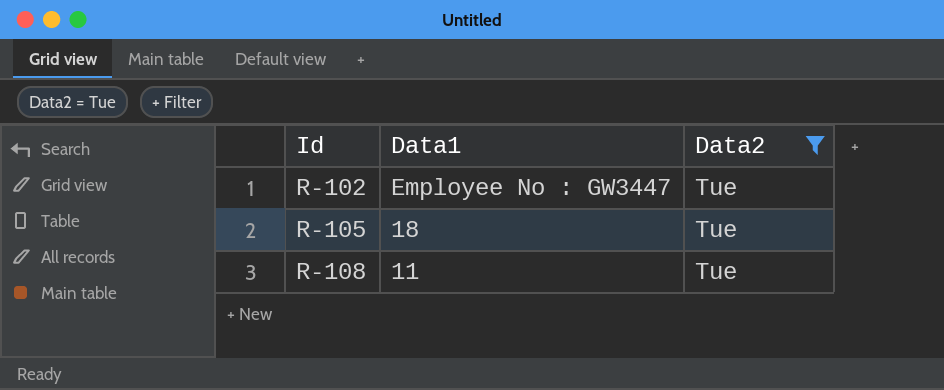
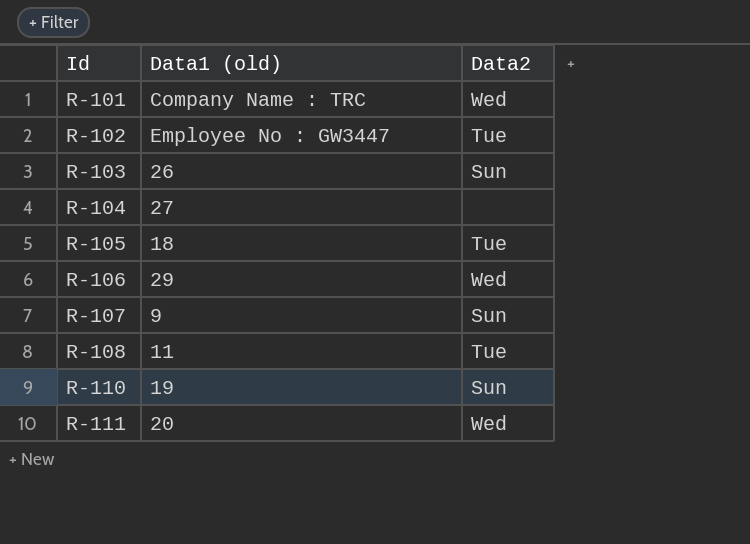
filter: Data2 = Tue -> none
column name: Data1 -> Data1 (old)

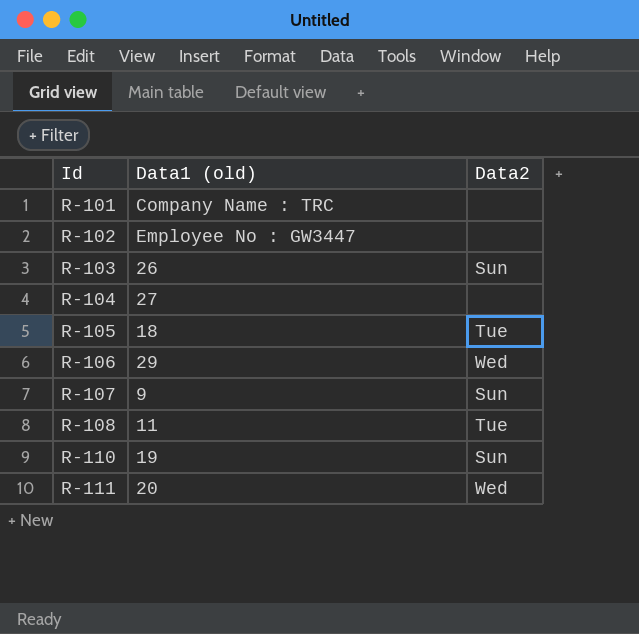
R-101 | Data2: Wed -> none
R-102 | Data2: Tue -> none

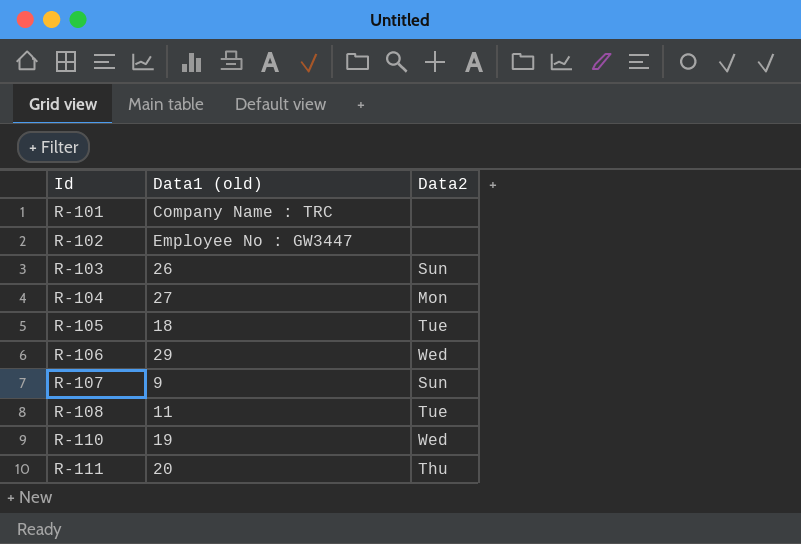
R-104 | Data2: none -> Mon
R-110 | Data2: Sun -> Wed
R-111 | Data2: Wed -> Thu

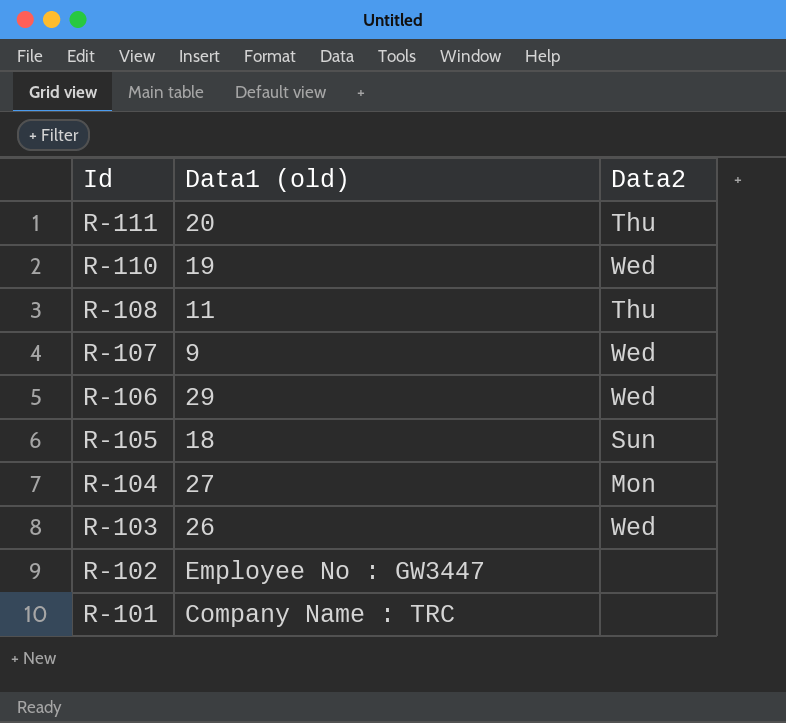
row order: Id ascending -> Id descending
R-108 | Data2: Tue -> Thu
R-107 | Data2: Sun -> Wed
R-105 | Data2: Tue -> Sun
R-103 | Data2: Sun -> Wed

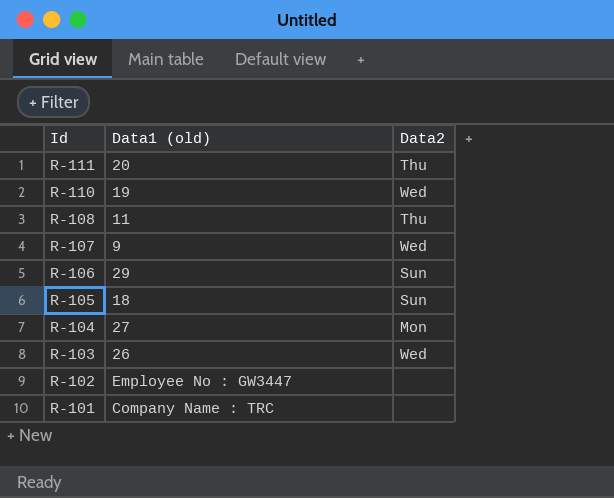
R-106 | Data2: Wed -> Sun

